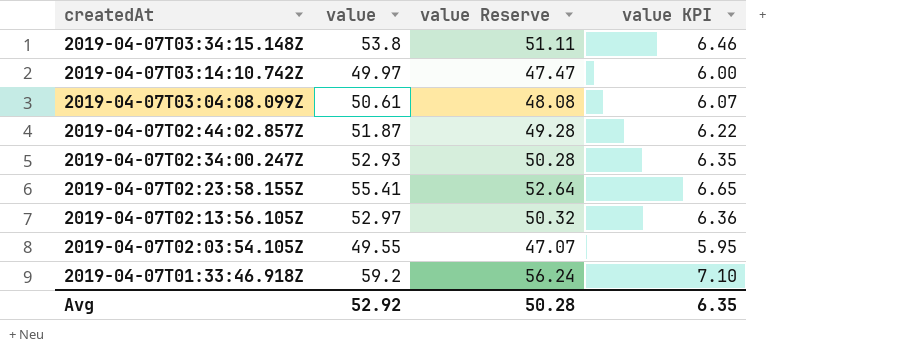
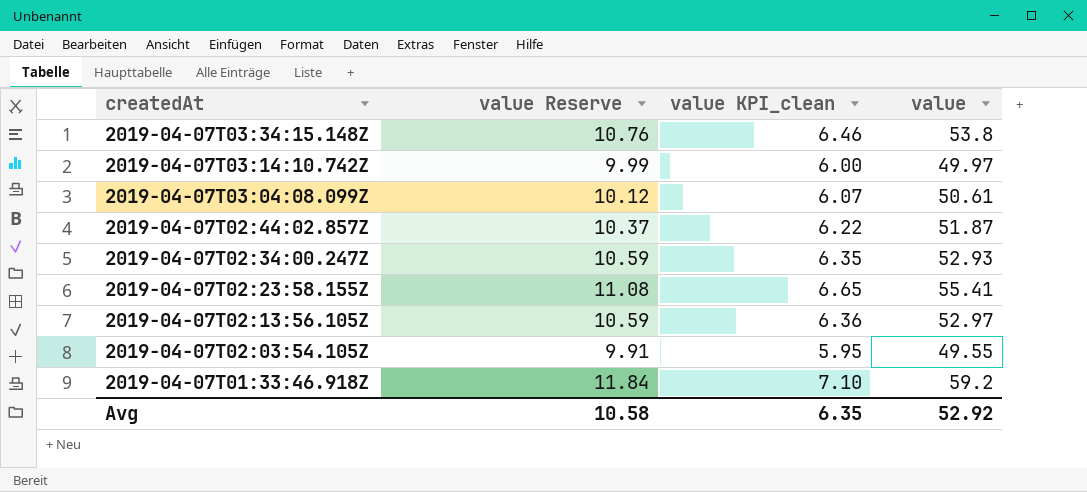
column value Reserve | formula: [value] * 0.95 -> [value] * 0.2
column name: value KPI -> value KPI_clean
column value | position: 2 -> 4
Avg | value Reserve: 50.28 -> 10.58

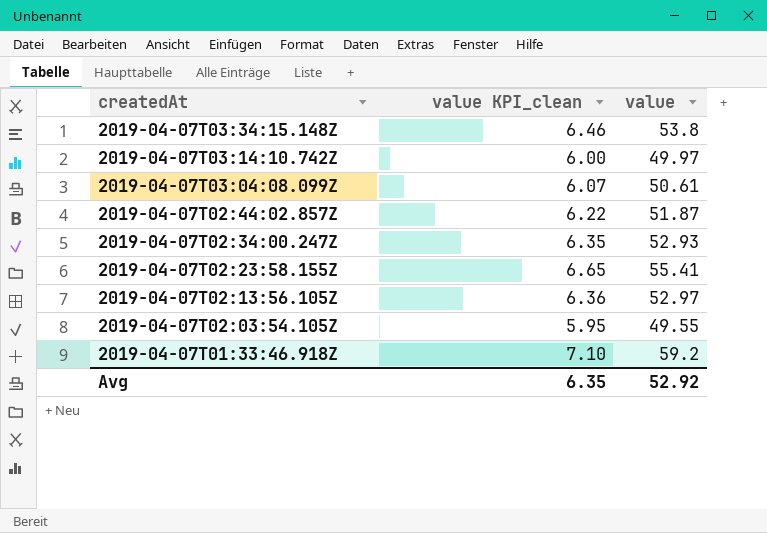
column value Reserve | formula: [value] * 0.2 -> none

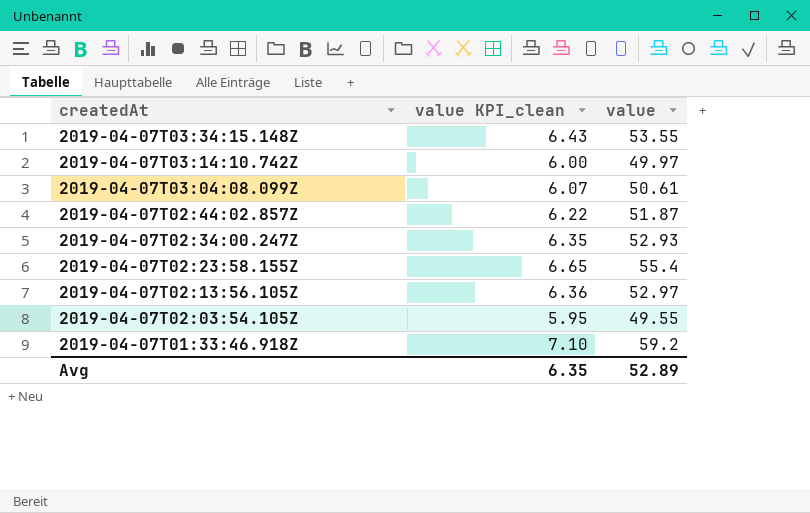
2019-04-07T03:34:15.148Z | value KPI_clean: 6.46 -> 6.43
2019-04-07T03:34:15.148Z | value: 53.8 -> 53.55
2019-04-07T02:23:58.155Z | value: 55.41 -> 55.4
Avg | value: 52.92 -> 52.89

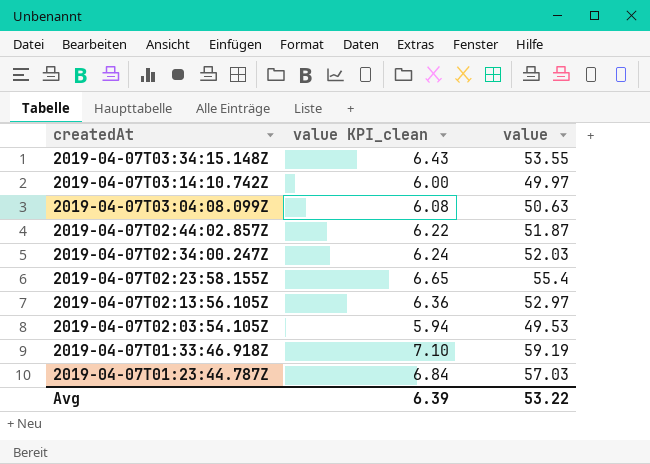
2019-04-07T03:04:08.099Z | value KPI_clean: 6.07 -> 6.08
2019-04-07T03:04:08.099Z | value: 50.61 -> 50.63
2019-04-07T02:34:00.247Z | value KPI_clean: 6.35 -> 6.24
2019-04-07T02:34:00.247Z | value: 52.93 -> 52.03
2019-04-07T02:03:54.105Z | value KPI_clean: 5.95 -> 5.94
2019-04-07T02:03:54.105Z | value: 49.55 -> 49.53
2019-04-07T01:33:46.918Z | value: 59.2 -> 59.19
row 2019-04-07T01:23:44.787Z: none -> 6.84 | 57.03
Avg | value KPI_clean: 6.35 -> 6.39
Avg | value: 52.89 -> 53.22

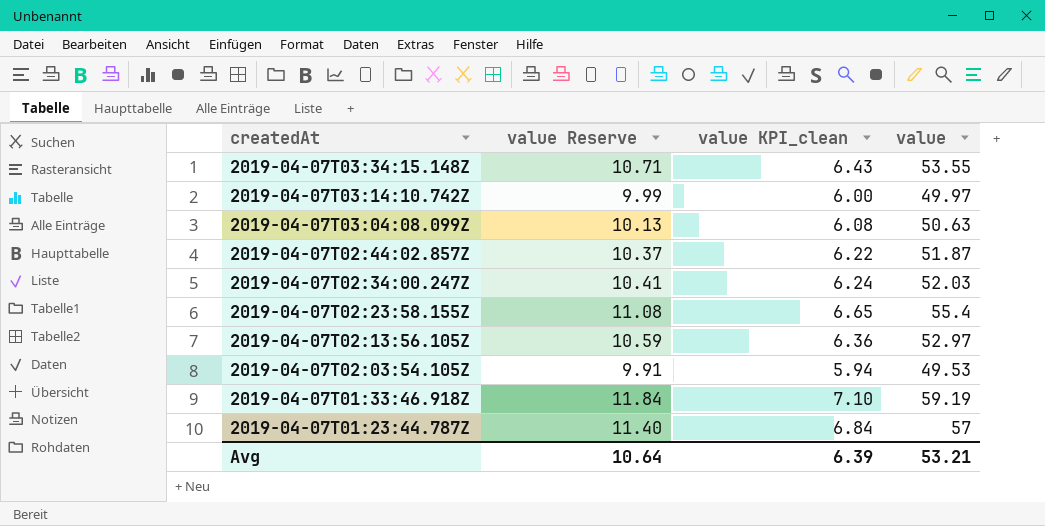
column value Reserve | formula: none -> [value] * 0.2
2019-04-07T01:23:44.787Z | value: 57.03 -> 57
Avg | value: 53.22 -> 53.21

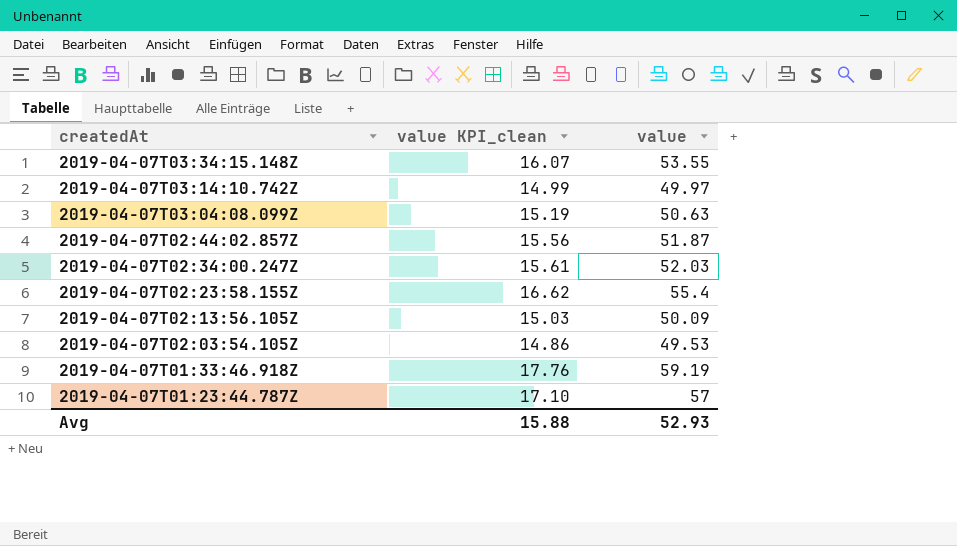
column value Reserve | formula: [value] * 0.2 -> none
column value KPI_clean | formula: [value] * 0.12 -> [value] * 0.3
2019-04-07T02:13:56.105Z | value: 52.97 -> 50.09
Avg | value KPI_clean: 6.39 -> 15.88
Avg | value: 53.21 -> 52.93

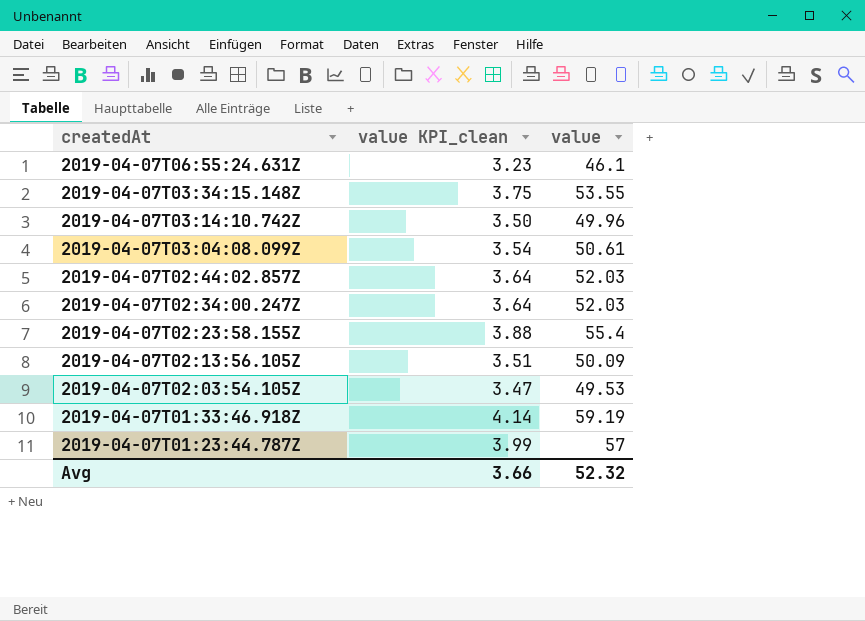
column value KPI_clean | formula: [value] * 0.3 -> [value] * 0.07
row 2019-04-07T06:55:24.631Z: none -> 3.23 | 46.1
2019-04-07T03:14:10.742Z | value: 49.97 -> 49.96
2019-04-07T03:04:08.099Z | value: 50.63 -> 50.61
2019-04-07T02:44:02.857Z | value: 51.87 -> 52.03
Avg | value KPI_clean: 15.88 -> 3.66
Avg | value: 52.93 -> 52.32

